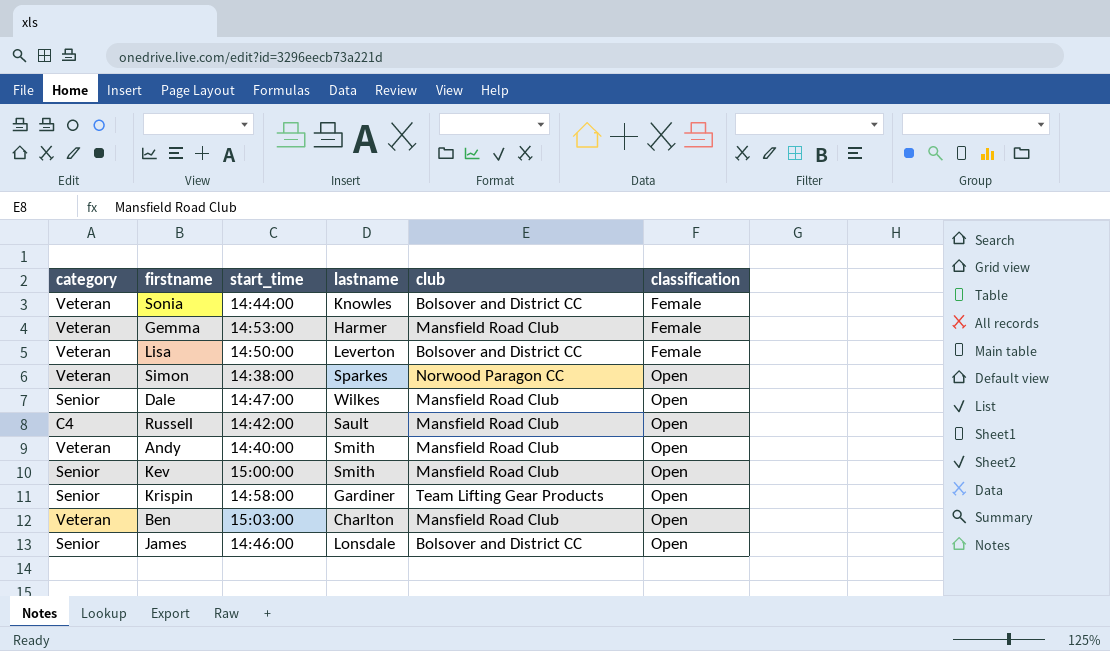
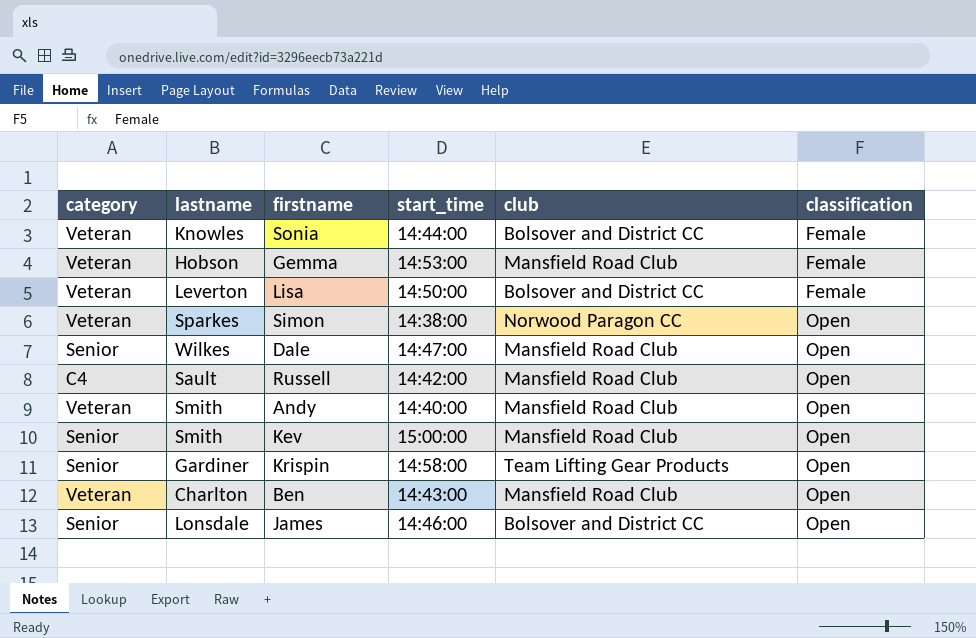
column lastname | position: 4 -> 2
Gemma | lastname: Harmer -> Hobson
Ben | start_time: 15:03:00 -> 14:43:00

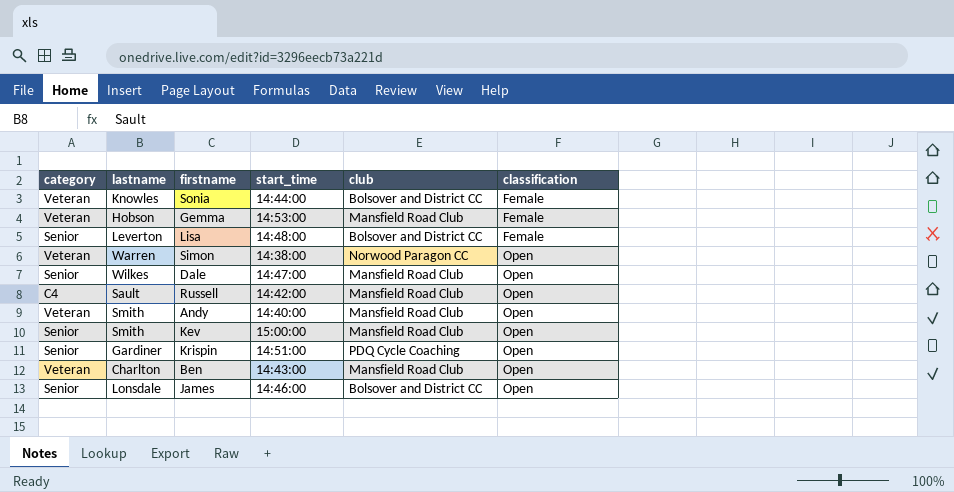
Lisa | category: Veteran -> Senior
Lisa | start_time: 14:50:00 -> 14:48:00
Simon | lastname: Sparkes -> Warren
Krispin | start_time: 14:58:00 -> 14:51:00
Krispin | club: Team Lifting Gear Products -> PDQ Cycle Coaching

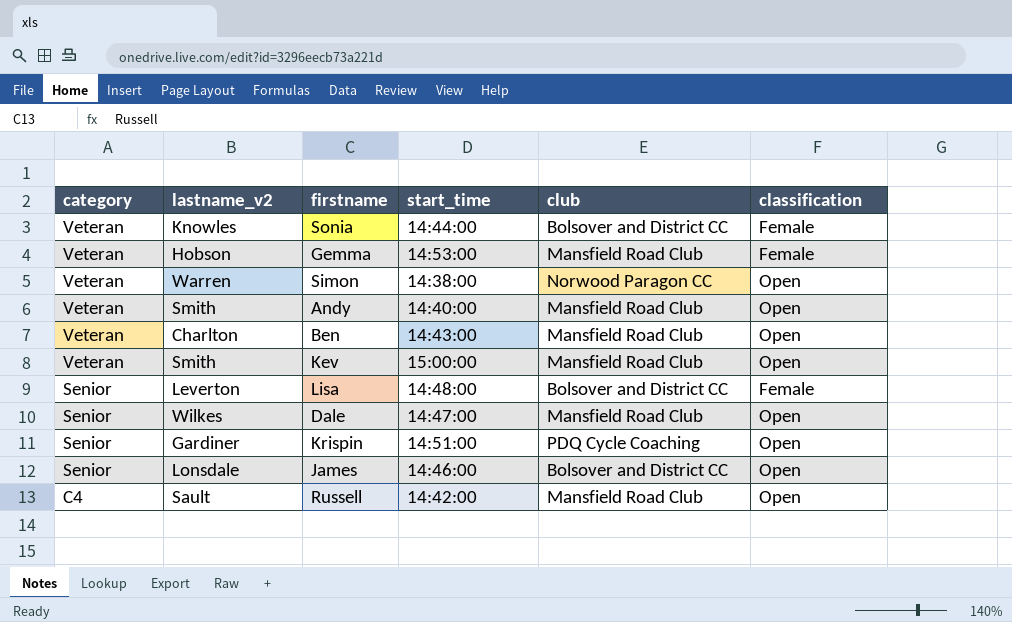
row order: classification ascending -> category descending
column name: lastname -> lastname_v2
Kev | category: Senior -> Veteran

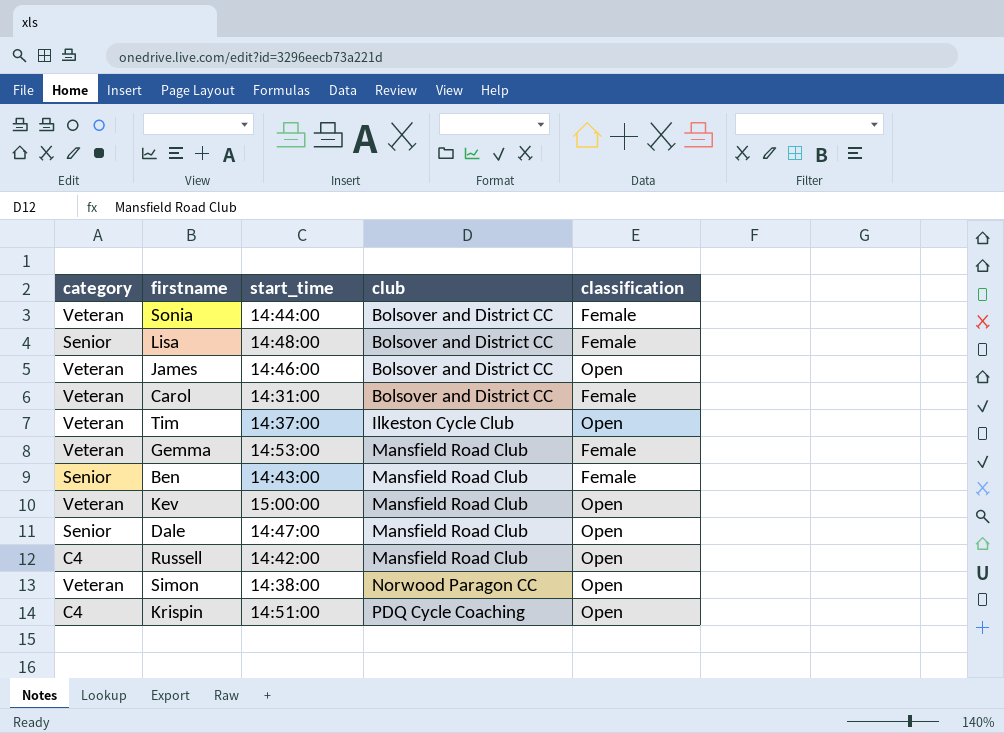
row order: category descending -> club ascending
column lastname_v2 | position: 2 -> none
row Andy: Veteran | Smith | 14:40:00 | Mansfield Road Club | Open -> none
James | category: Senior -> Veteran
row Carol: none -> Veteran | 14:31:00 | Bolsover and District CC | Female
row Tim: none -> Veteran | 14:37:00 | Ilkeston Cycle Club | Open
Ben | category: Veteran -> Senior
Ben | classification: Open -> Female
Krispin | category: Senior -> C4

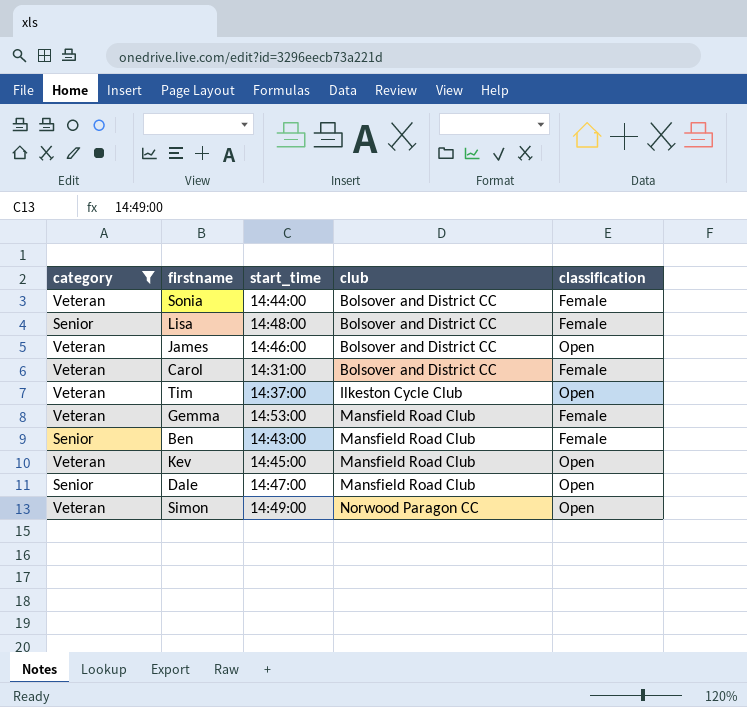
filter: none -> category != C4
Kev | start_time: 15:00:00 -> 14:45:00
Simon | start_time: 14:38:00 -> 14:49:00

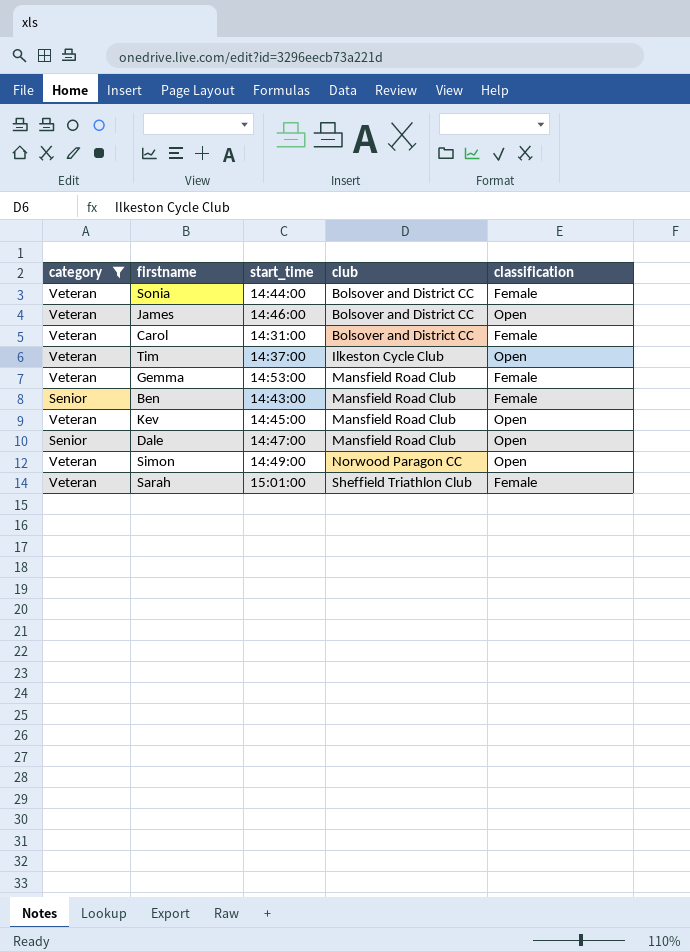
row Lisa: Senior | 14:48:00 | Bolsover and District CC | Female -> none
row Sarah: none -> Veteran | 15:01:00 | Sheffield Triathlon Club | Female

